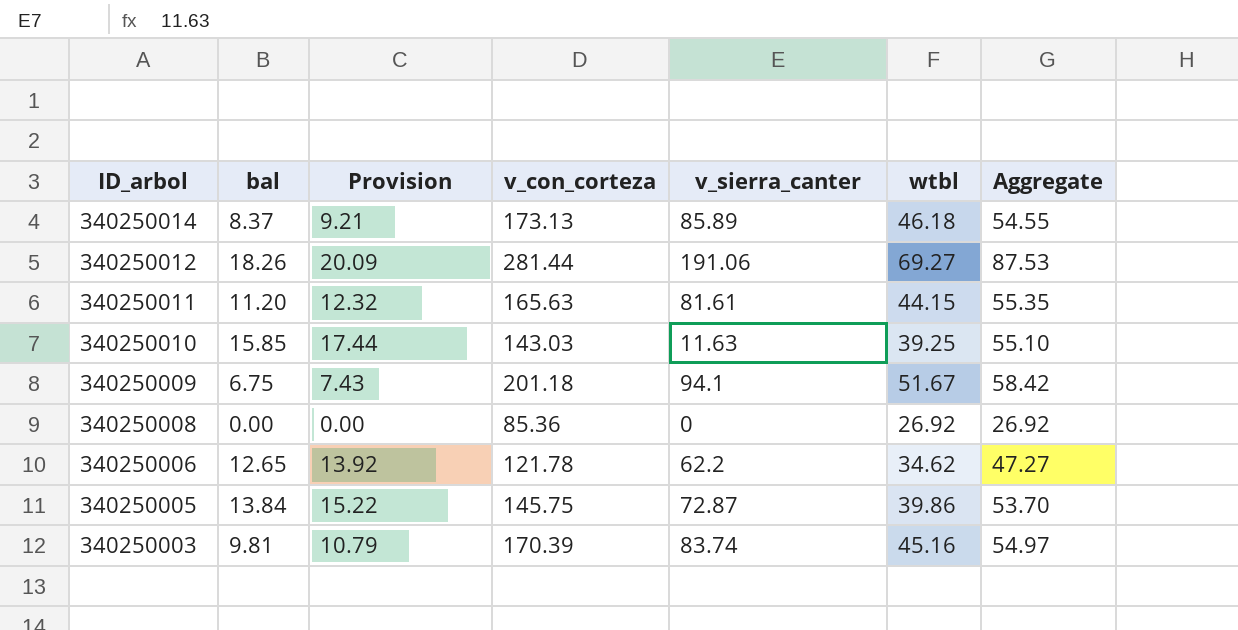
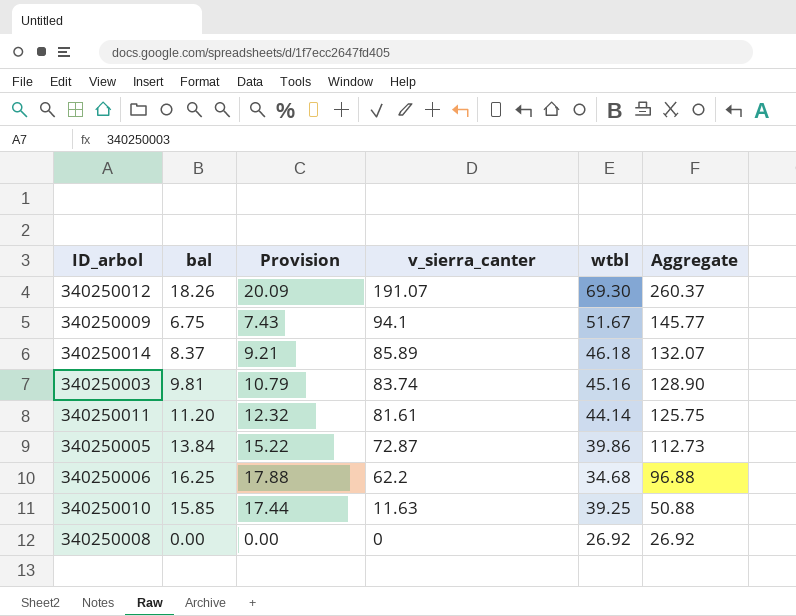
row order: ID_arbol descending -> v_sierra_canter descending
column v_con_corteza | position: 4 -> none
column Aggregate | formula: [bal] + [wtbl] -> [v_sierra_canter] + [wtbl]
340250012 | v_sierra_canter: 191.06 -> 191.07
340250012 | wtbl: 69.27 -> 69.30
340250011 | wtbl: 44.15 -> 44.14
340250006 | bal: 12.65 -> 16.25
340250006 | Provision: 13.92 -> 17.88
340250006 | wtbl: 34.62 -> 34.68

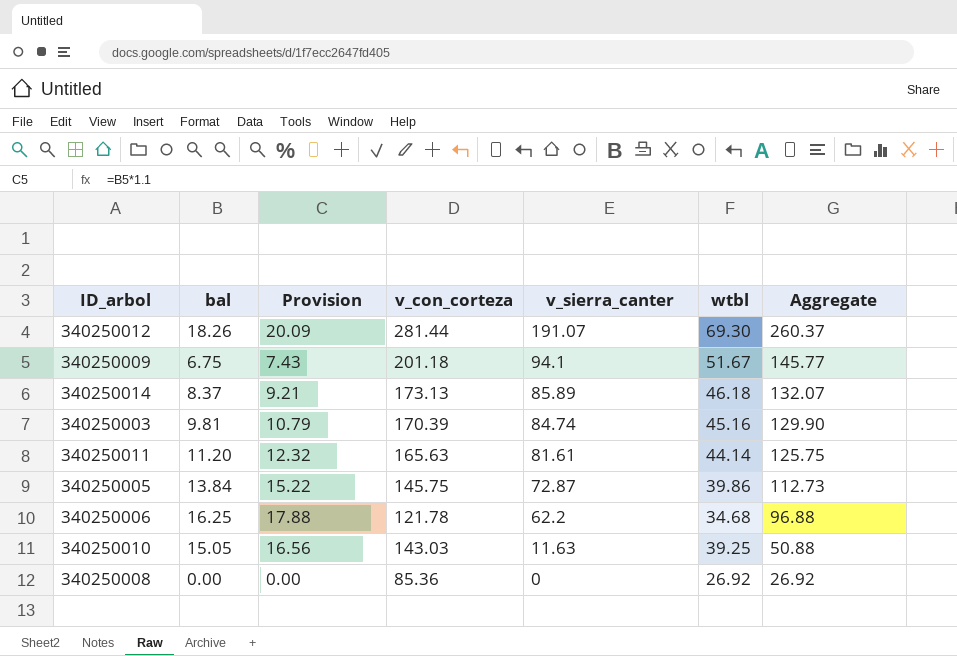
column v_con_corteza | position: none -> 4
340250003 | v_sierra_canter: 83.74 -> 84.74
340250003 | Aggregate: 128.90 -> 129.90
340250010 | bal: 15.85 -> 15.05
340250010 | Provision: 17.44 -> 16.56

